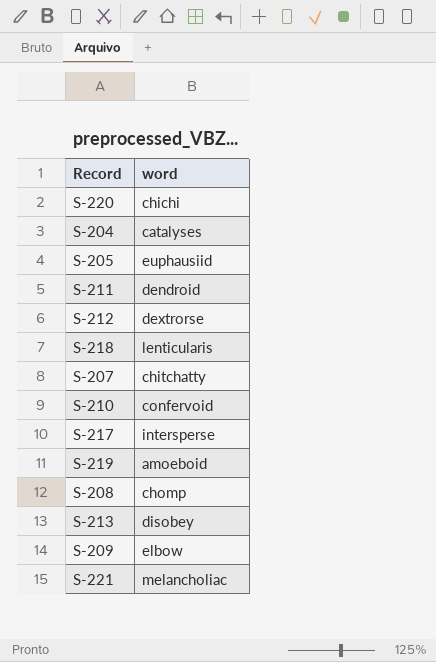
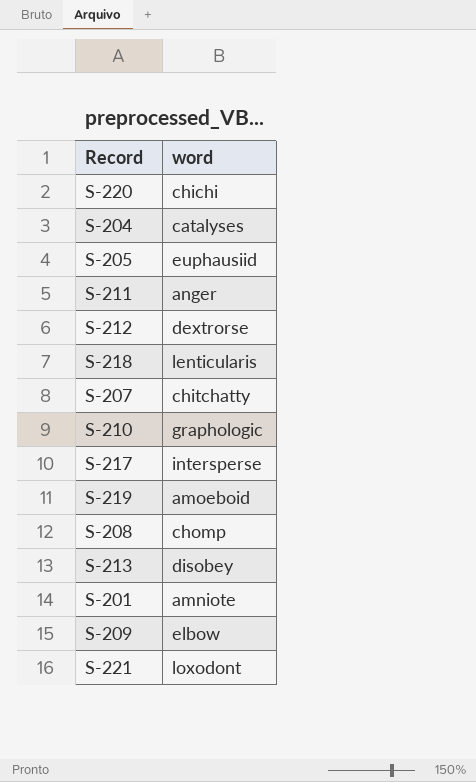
S-211 | word: dendroid -> anger
S-210 | word: confervoid -> graphologic
row S-201: none -> amniote
S-221 | word: melancholiac -> loxodont

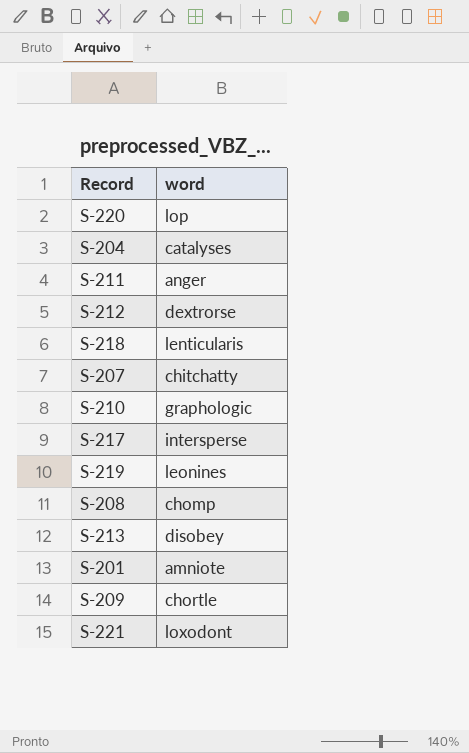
row S-205: euphausiid -> none
S-220 | word: chichi -> lop
S-219 | word: amoeboid -> leonines
S-209 | word: elbow -> chortle

